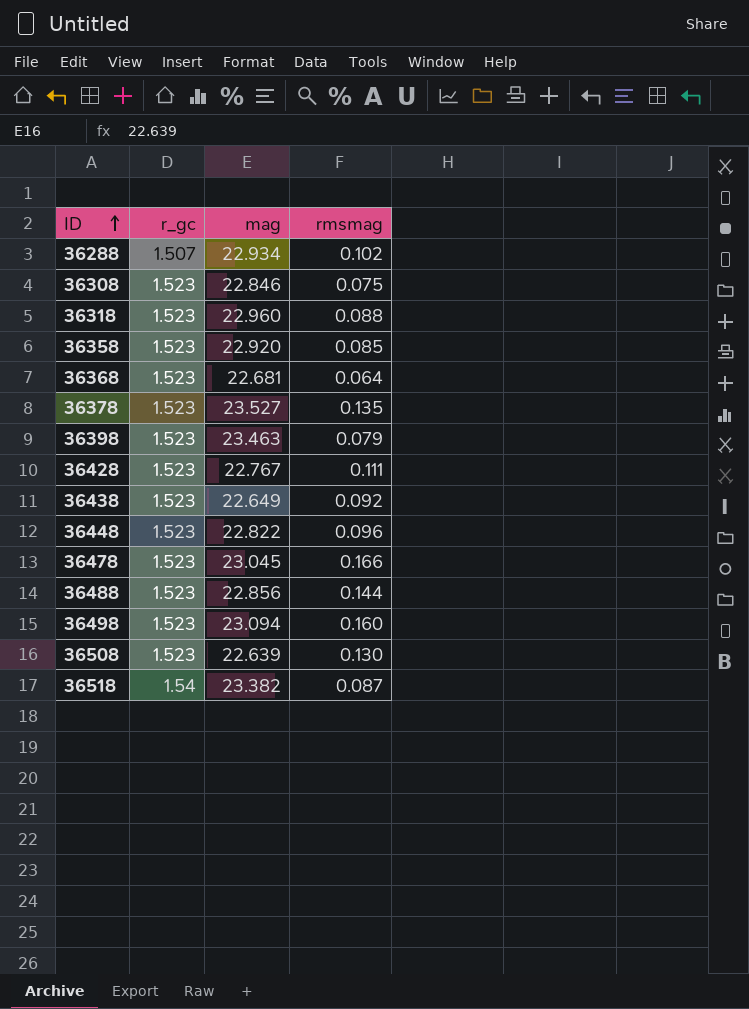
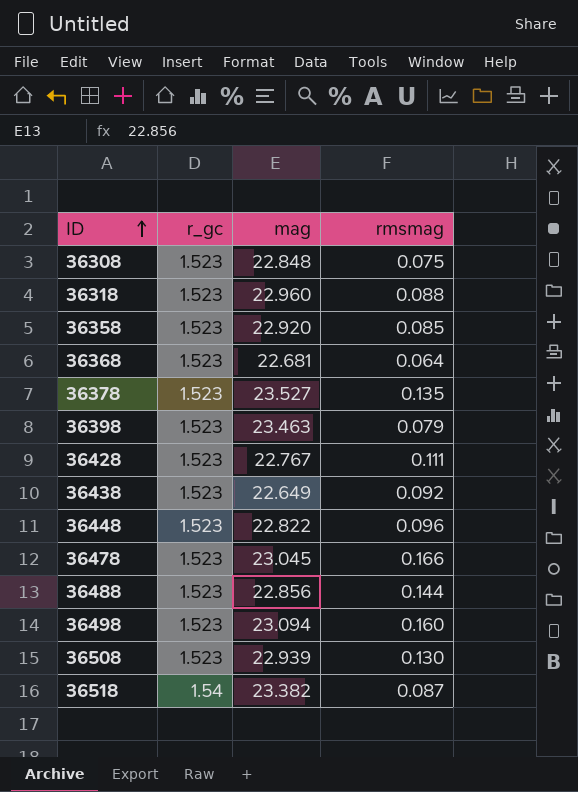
row 36288: 1.507 | 22.934 | 0.102 -> none
36308 | mag: 22.846 -> 22.848
36508 | mag: 22.639 -> 22.939

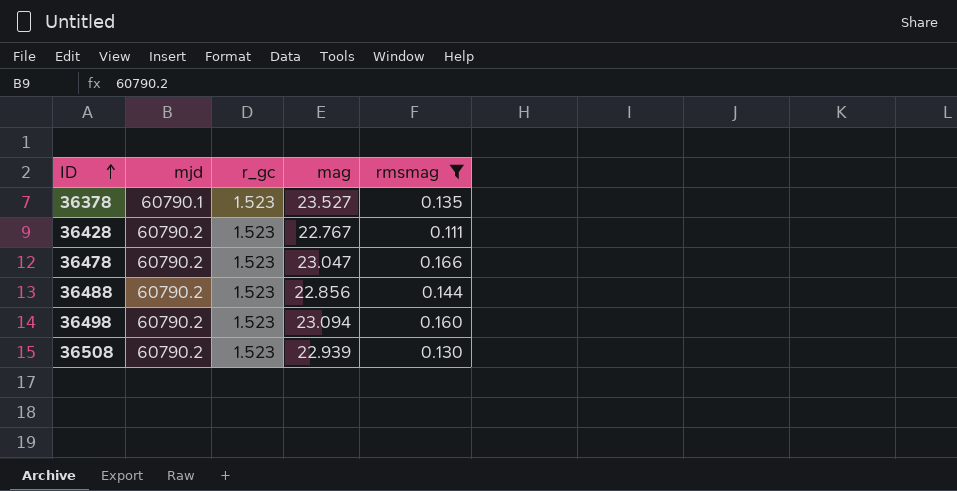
filter: none -> rmsmag >= 0.111
column mjd | position: none -> 2
36478 | mag: 23.045 -> 23.047

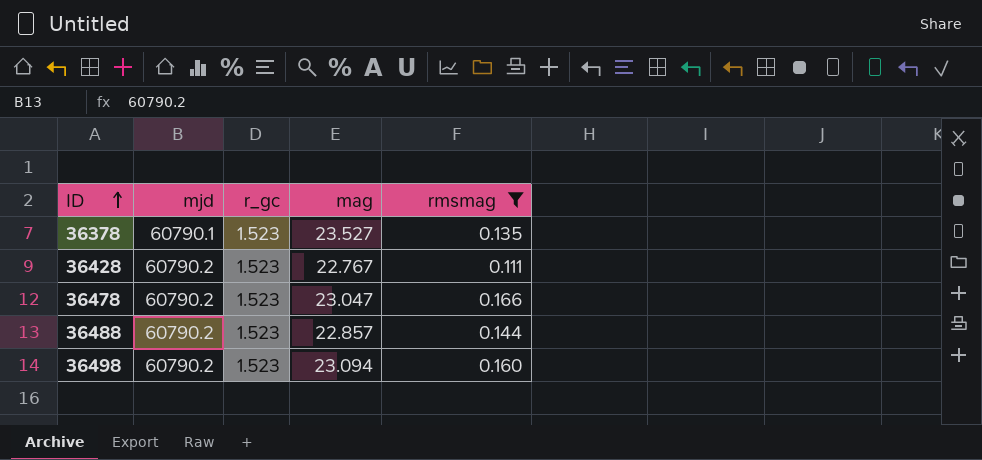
row 36508: 60790.2 | 1.523 | 22.939 | 0.130 -> none
36488 | mag: 22.856 -> 22.857

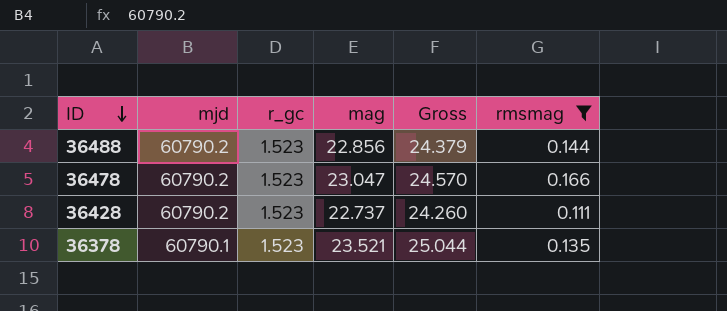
row order: ID ascending -> ID descending
column Gross | formula: none -> [r_gc] + [mag]
row 36498: 60790.2 | 1.523 | 23.094 | 0.160 -> none
36488 | mag: 22.857 -> 22.856
36428 | mag: 22.767 -> 22.737
36378 | mag: 23.527 -> 23.521

